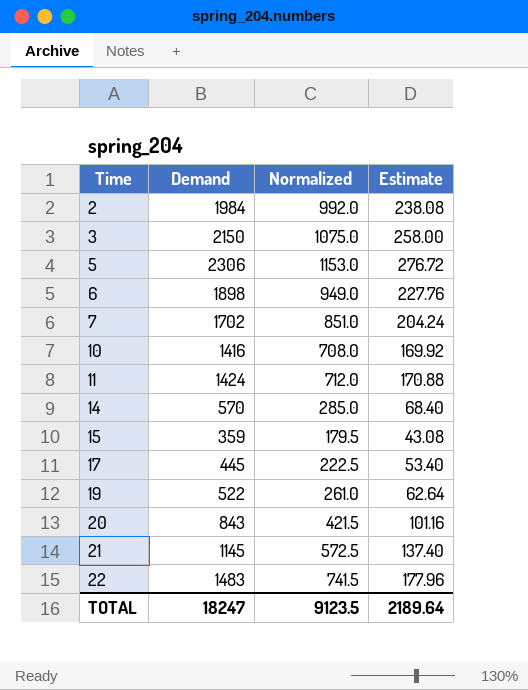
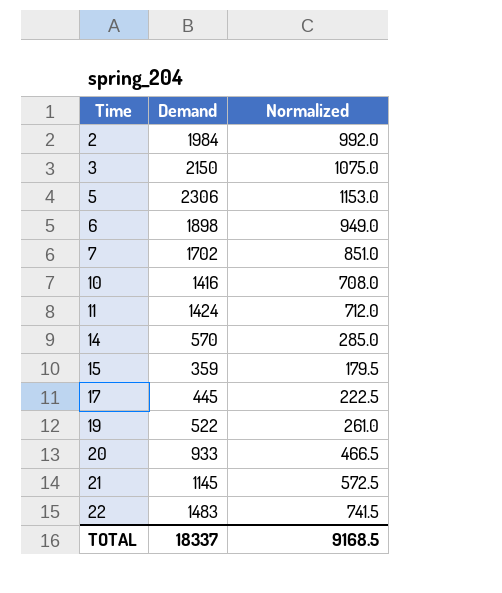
column Estimate | formula: [Demand] * 0.12 -> none
20 | Demand: 843 -> 933
20 | Normalized: 421.5 -> 466.5
TOTAL | Demand: 18247 -> 18337
TOTAL | Normalized: 9123.5 -> 9168.5

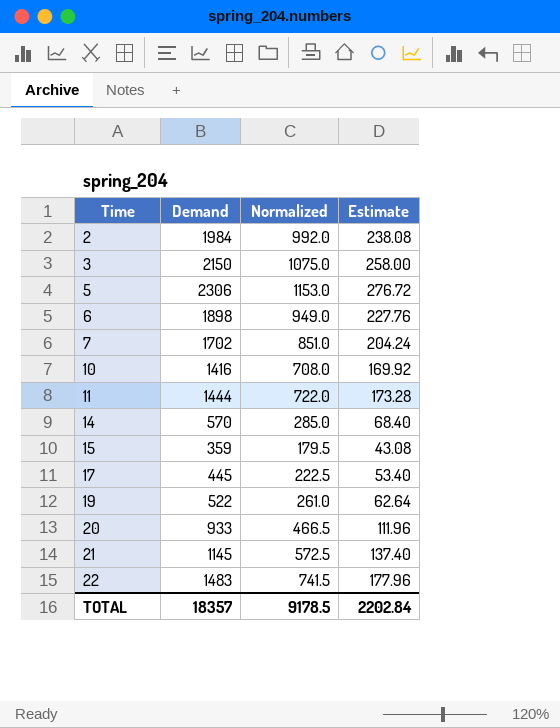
column Estimate | formula: none -> [Demand] * 0.12
11 | Demand: 1424 -> 1444
11 | Normalized: 712.0 -> 722.0
TOTAL | Demand: 18337 -> 18357
TOTAL | Normalized: 9168.5 -> 9178.5

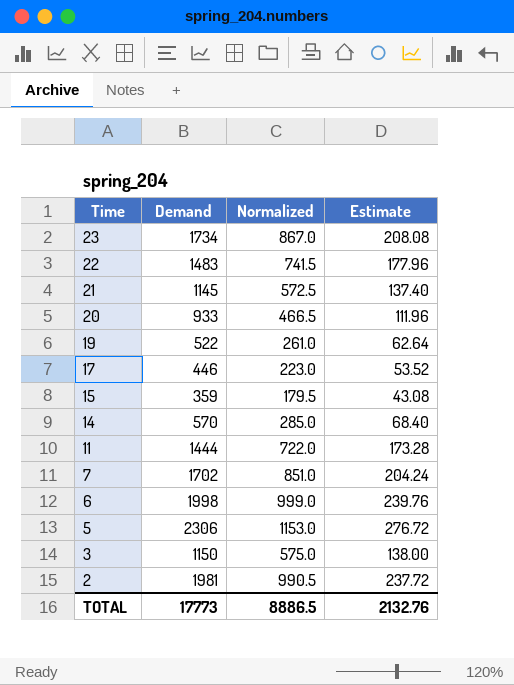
row order: Time ascending -> Time descending
row 10: 1416 | 708.0 | 169.92 -> none
row 23: none -> 1734 | 867.0 | 208.08
17 | Demand: 445 -> 446
17 | Normalized: 222.5 -> 223.0
17 | Estimate: 53.40 -> 53.52
6 | Demand: 1898 -> 1998
6 | Normalized: 949.0 -> 999.0
6 | Estimate: 227.76 -> 239.76
3 | Demand: 2150 -> 1150
3 | Normalized: 1075.0 -> 575.0
3 | Estimate: 258.00 -> 138.00
2 | Demand: 1984 -> 1981
2 | Normalized: 992.0 -> 990.5
2 | Estimate: 238.08 -> 237.72
TOTAL | Demand: 18357 -> 17773
TOTAL | Normalized: 9178.5 -> 8886.5
TOTAL | Estimate: 2202.84 -> 2132.76

